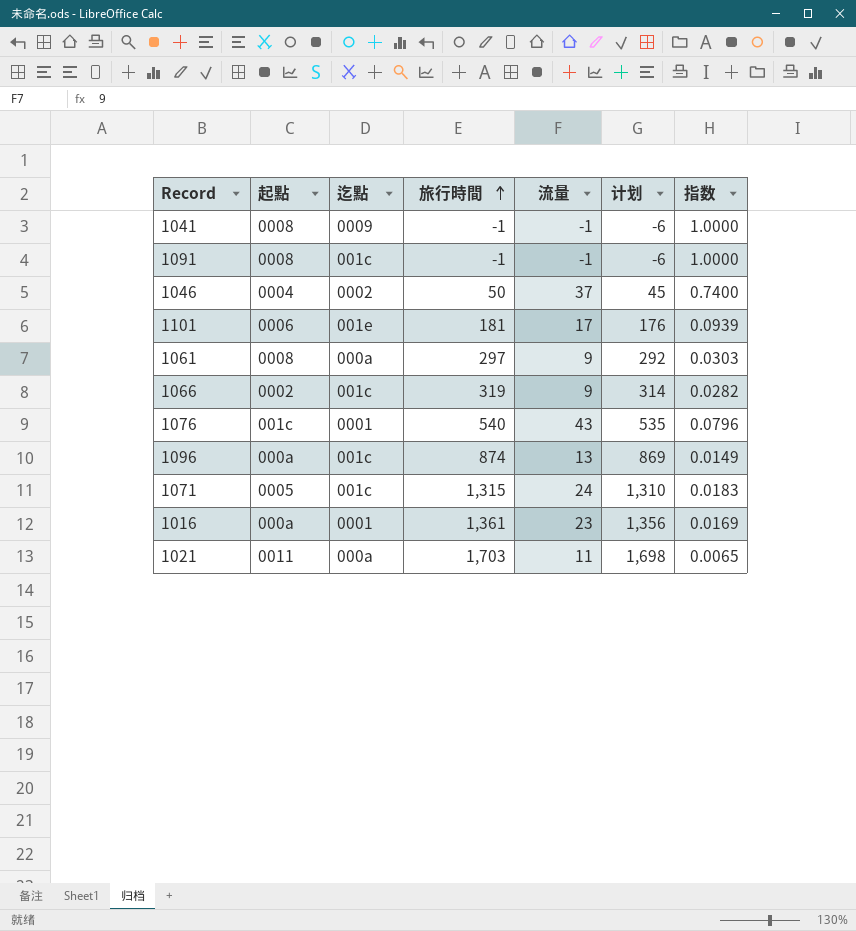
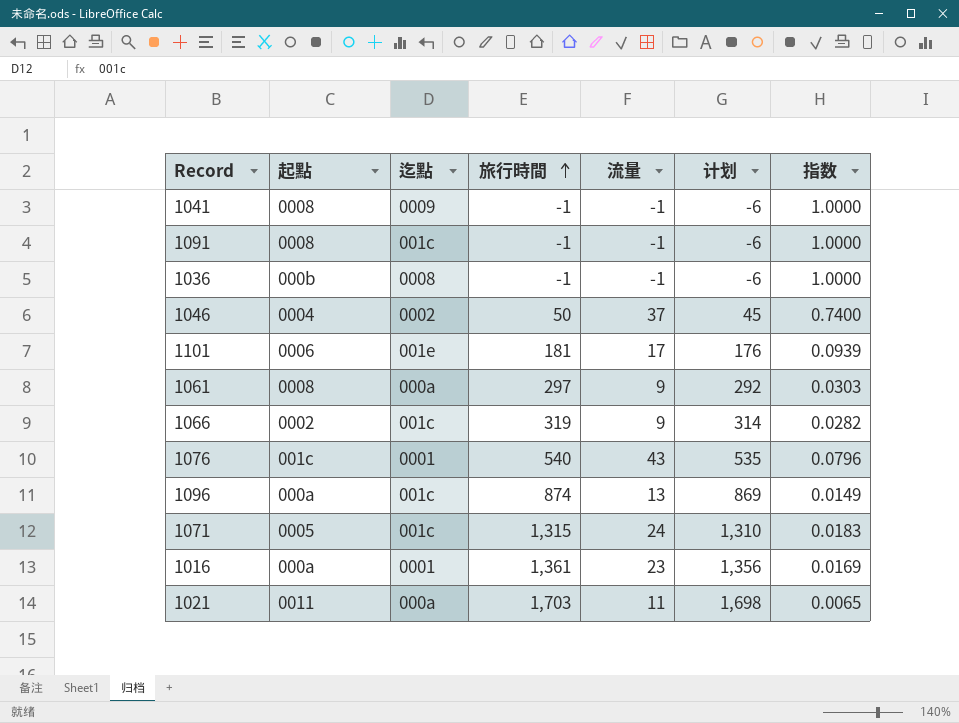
row 1036: none -> 000b | 0008 | -1 | -1 | -6 | 1.0000

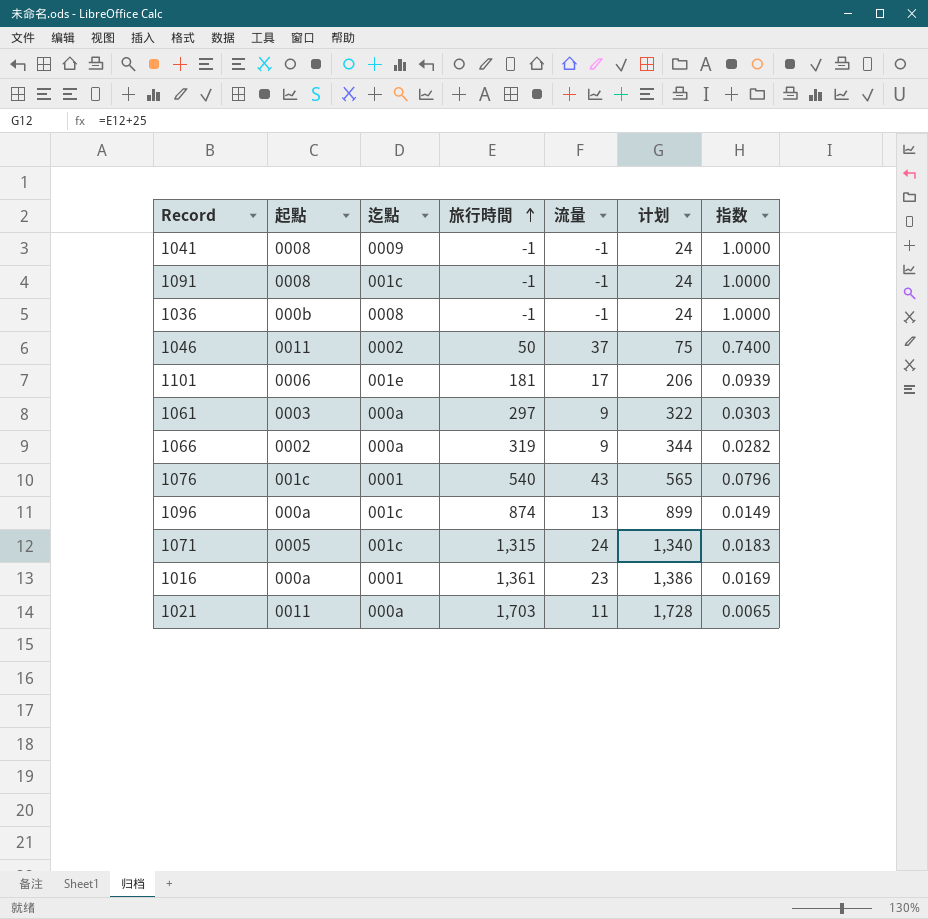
column 计划 | formula: [旅行時間] - 5 -> [旅行時間] + 25
1046 | 起點: 0004 -> 0011
1061 | 起點: 0008 -> 0003
1066 | 迄點: 001c -> 000a

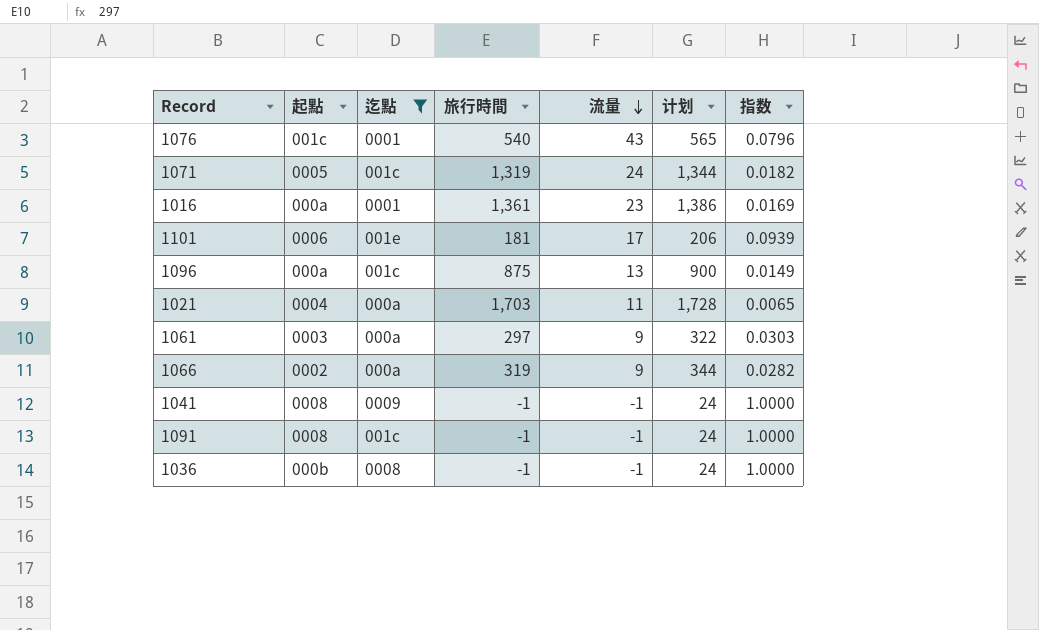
filter: none -> 迄點 != 0002
row order: 旅行時間 ascending -> 流量 descending
1071 | 旅行時間: 1,315 -> 1,319
1071 | 计划: 1,340 -> 1,344
1071 | 指数: 0.0183 -> 0.0182
1096 | 旅行時間: 874 -> 875
1096 | 计划: 899 -> 900
1021 | 起點: 0011 -> 0004

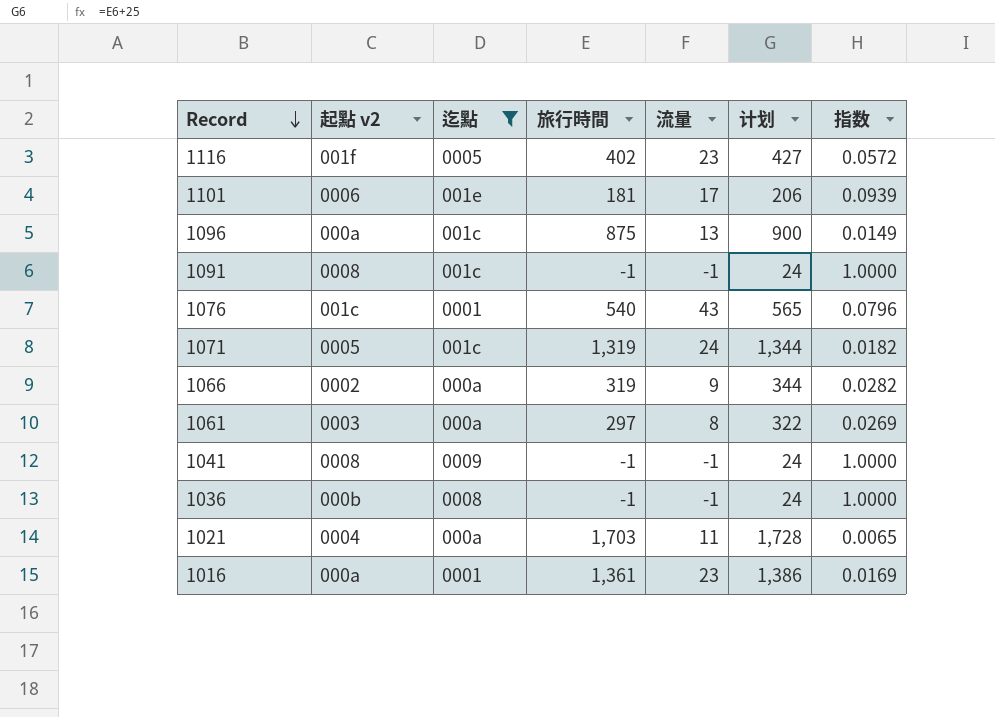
row order: 流量 descending -> Record descending
column name: 起點 -> 起點 v2
row 1116: none -> 001f | 0005 | 402 | 23 | 427 | 0.0572
1061 | 流量: 9 -> 8
1061 | 指数: 0.0303 -> 0.0269

